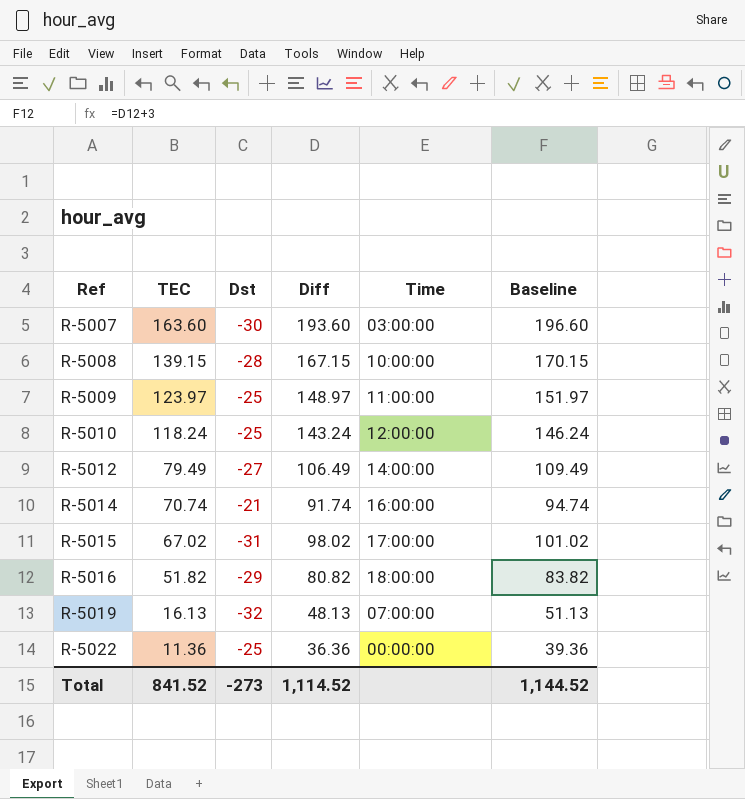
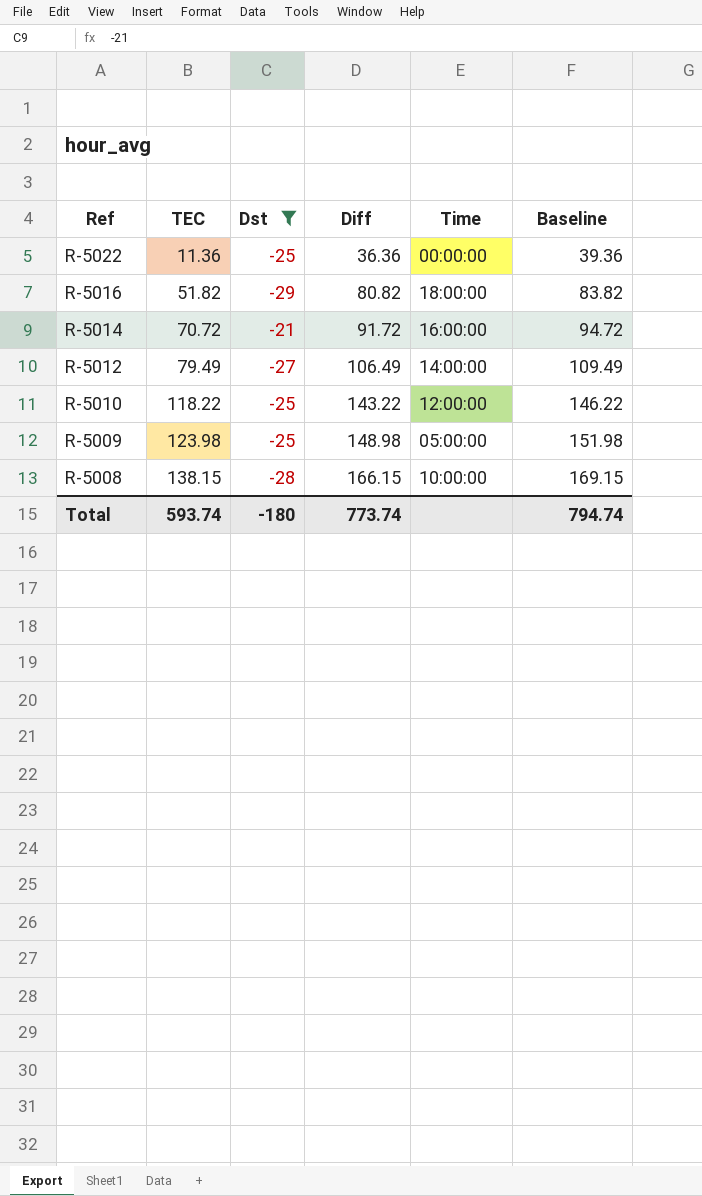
filter: none -> Dst >= -29
row order: Ref ascending -> Ref descending
R-5014 | TEC: 70.74 -> 70.72
R-5014 | Diff: 91.74 -> 91.72
R-5014 | Baseline: 94.74 -> 94.72
R-5010 | TEC: 118.24 -> 118.22
R-5010 | Diff: 143.24 -> 143.22
R-5010 | Baseline: 146.24 -> 146.22
R-5009 | TEC: 123.97 -> 123.98
R-5009 | Diff: 148.97 -> 148.98
R-5009 | Time: 11:00:00 -> 05:00:00
R-5009 | Baseline: 151.97 -> 151.98
R-5008 | TEC: 139.15 -> 138.15
R-5008 | Diff: 167.15 -> 166.15
R-5008 | Baseline: 170.15 -> 169.15
Total | TEC: 841.52 -> 593.74
Total | Dst: -273 -> -180
Total | Diff: 1,114.52 -> 773.74
Total | Baseline: 1,144.52 -> 794.74

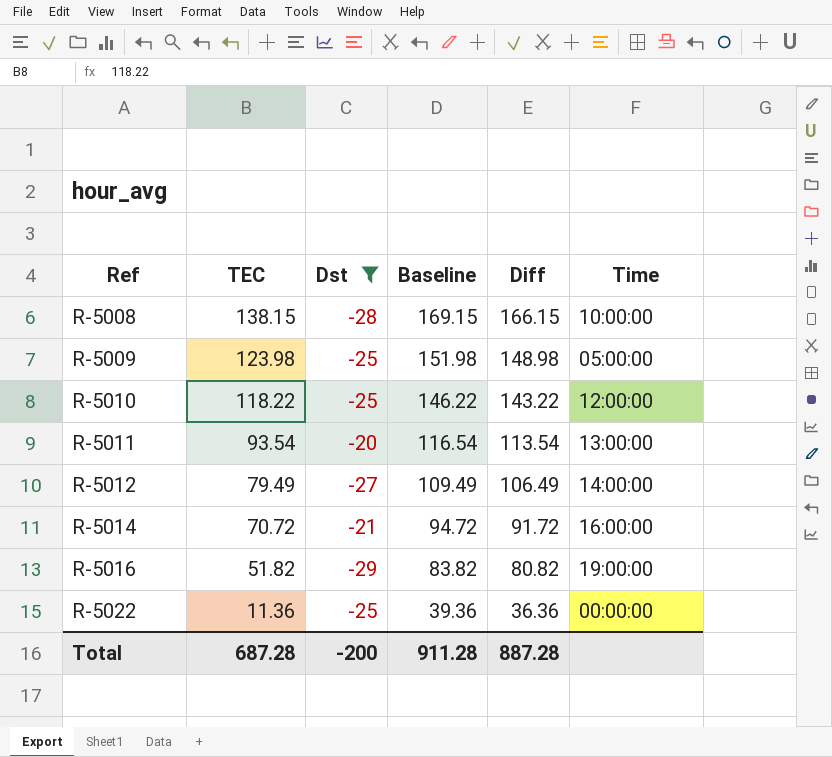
row order: Ref descending -> Ref ascending
column Baseline | position: 6 -> 4
row R-5011: none -> 93.54 | -20 | 116.54 | 113.54 | 13:00:00
R-5016 | Time: 18:00:00 -> 19:00:00
Total | TEC: 593.74 -> 687.28
Total | Dst: -180 -> -200
Total | Baseline: 794.74 -> 911.28
Total | Diff: 773.74 -> 887.28

